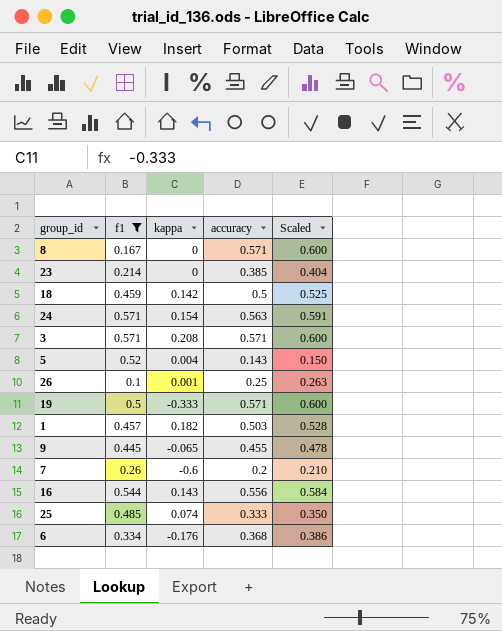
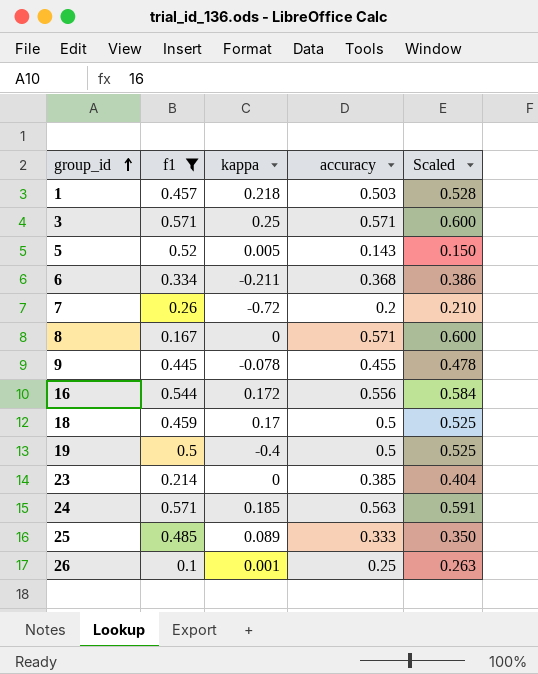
row order: none -> group_id ascending
1 | kappa: 0.182 -> 0.218
3 | kappa: 0.208 -> 0.25
5 | kappa: 0.004 -> 0.005
6 | kappa: -0.176 -> -0.211
7 | kappa: -0.6 -> -0.72
9 | kappa: -0.065 -> -0.078
16 | kappa: 0.143 -> 0.172
18 | kappa: 0.142 -> 0.17
19 | kappa: -0.333 -> -0.4
19 | accuracy: 0.571 -> 0.5
19 | Scaled: 0.600 -> 0.525
24 | kappa: 0.154 -> 0.185
25 | kappa: 0.074 -> 0.089

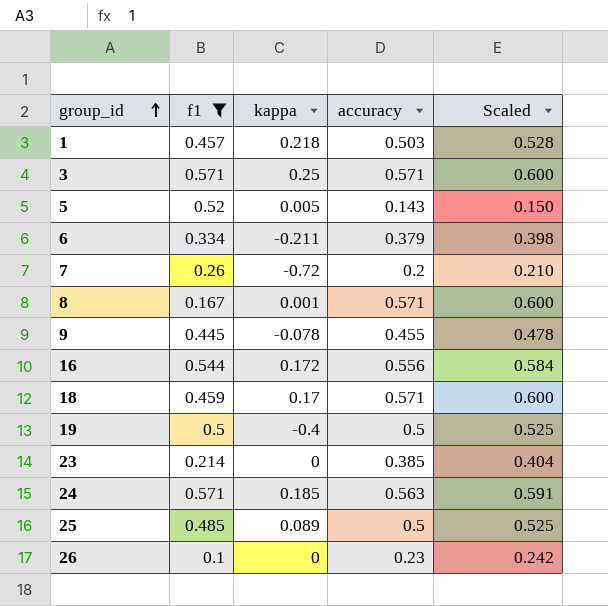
6 | accuracy: 0.368 -> 0.379
6 | Scaled: 0.386 -> 0.398
8 | kappa: 0 -> 0.001
18 | accuracy: 0.5 -> 0.571
18 | Scaled: 0.525 -> 0.600
25 | accuracy: 0.333 -> 0.5
25 | Scaled: 0.350 -> 0.525
26 | kappa: 0.001 -> 0
26 | accuracy: 0.25 -> 0.23
26 | Scaled: 0.263 -> 0.242

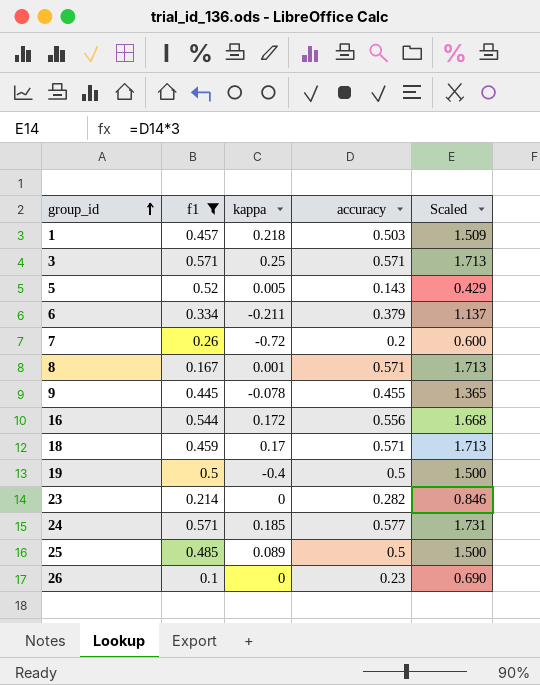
column Scaled | formula: [accuracy] * 1.05 -> [accuracy] * 3
23 | accuracy: 0.385 -> 0.282
24 | accuracy: 0.563 -> 0.577

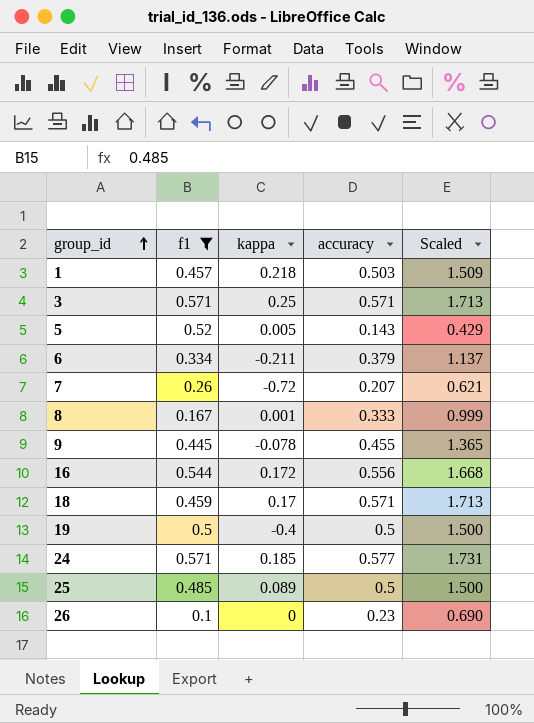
row 23: 0.214 | 0 | 0.282 | 0.846 -> none
7 | accuracy: 0.2 -> 0.207
7 | Scaled: 0.600 -> 0.621
8 | accuracy: 0.571 -> 0.333
8 | Scaled: 1.713 -> 0.999

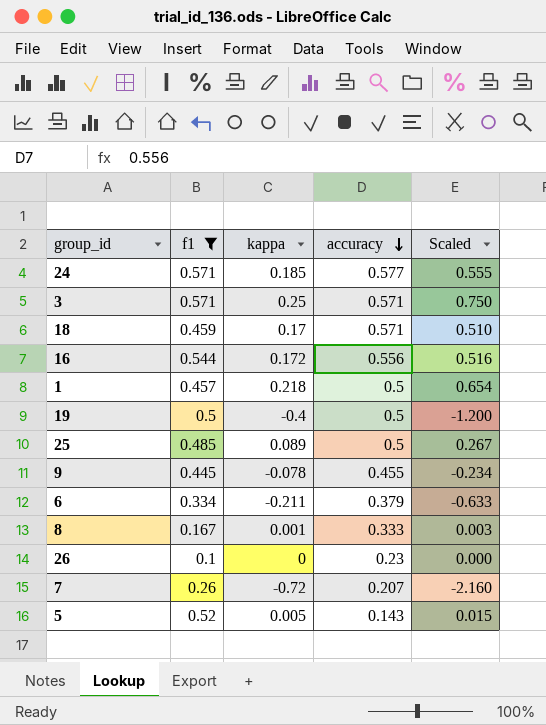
row order: group_id ascending -> accuracy descending
column Scaled | formula: [accuracy] * 3 -> [kappa] * 3
1 | accuracy: 0.503 -> 0.5

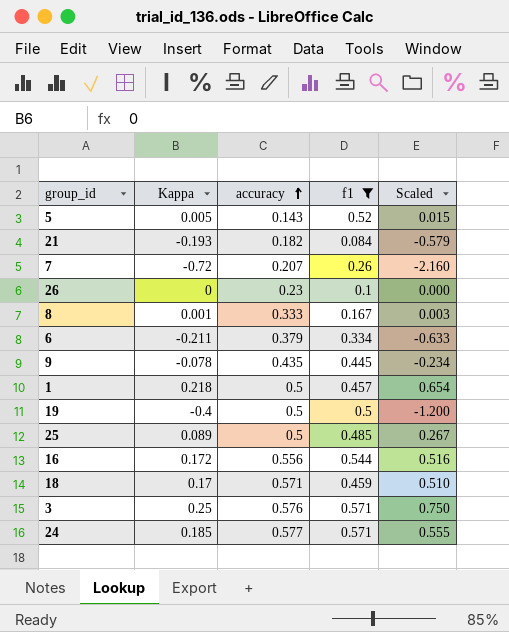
row order: accuracy descending -> accuracy ascending
column name: kappa -> Kappa
column f1 | position: 2 -> 4
row 21: none -> -0.193 | 0.182 | 0.084 | -0.579
9 | accuracy: 0.455 -> 0.435
3 | accuracy: 0.571 -> 0.576

